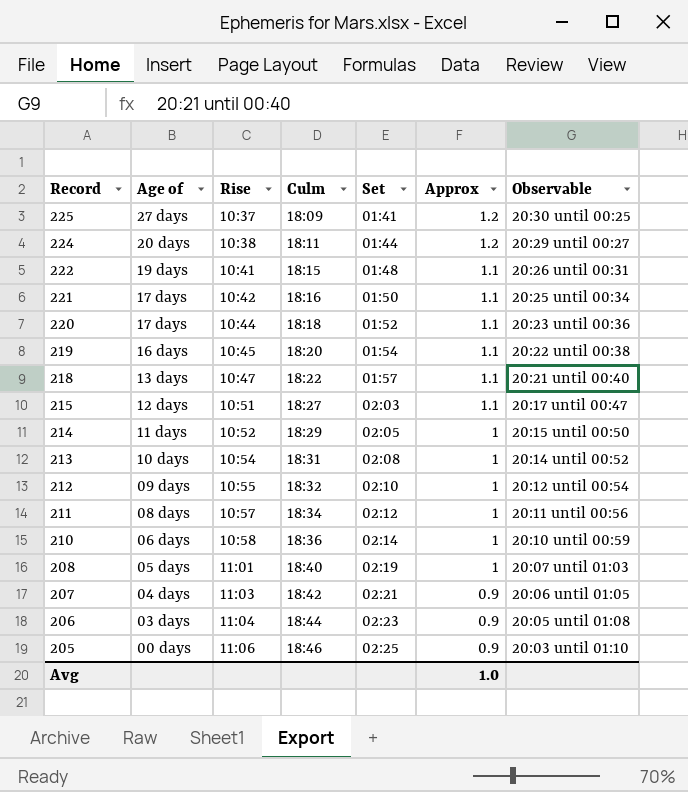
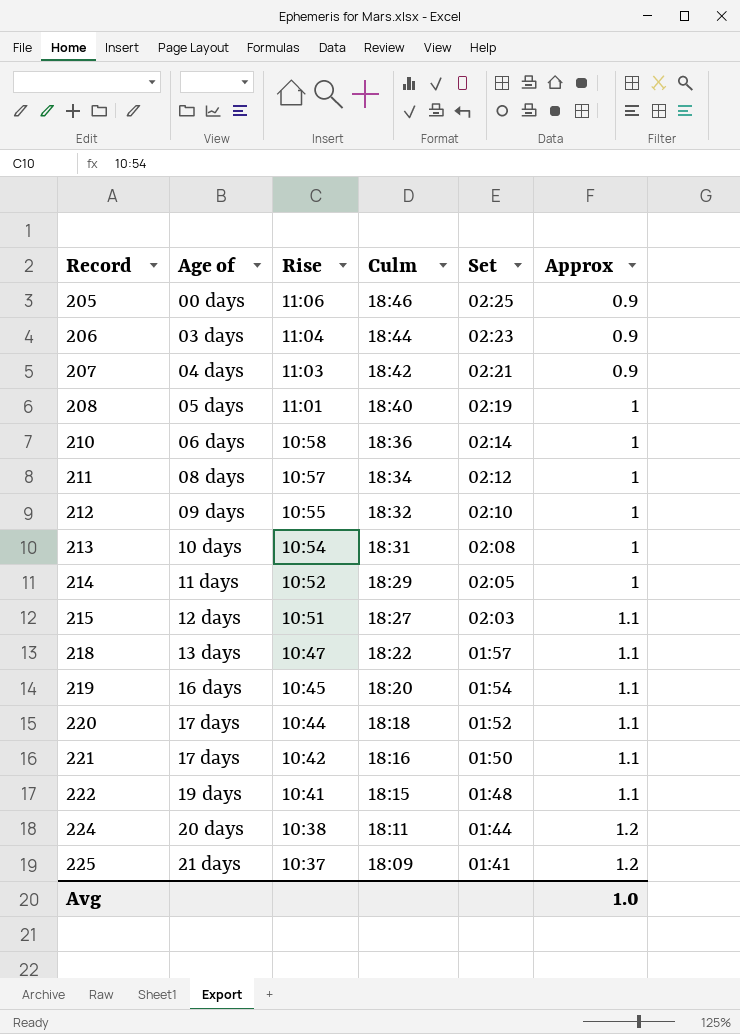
row order: Record descending -> Record ascending
column Observable | position: 7 -> none
225 | Age of: 27 days -> 21 days

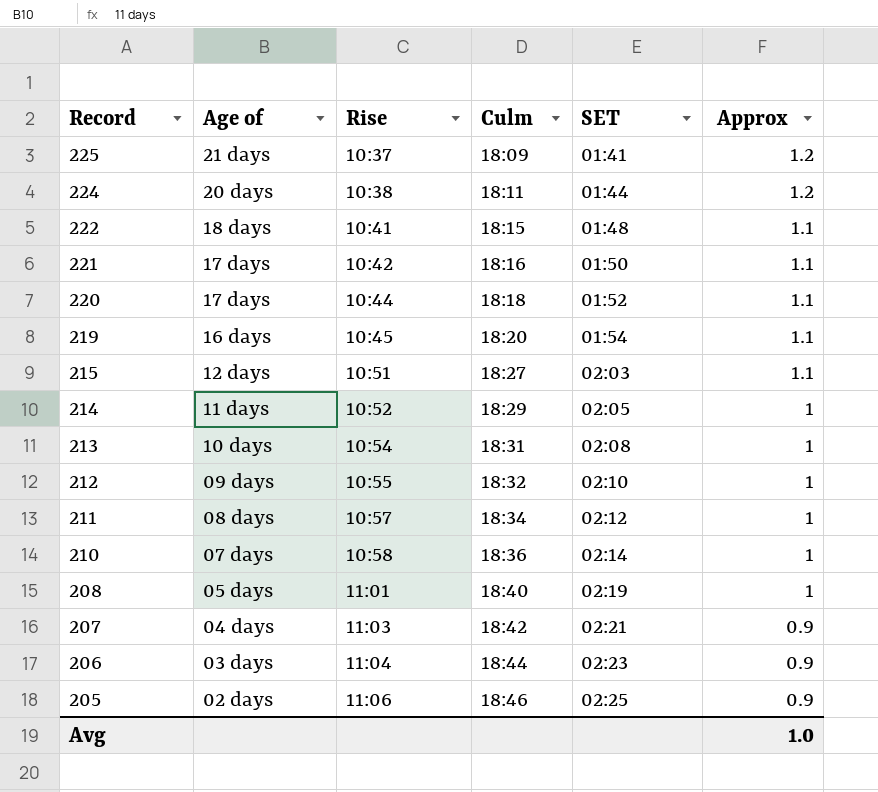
row order: Record ascending -> Record descending
column name: Set -> SET
row 218: 13 days | 10:47 | 18:22 | 01:57 | 1.1 -> none
222 | Age of: 19 days -> 18 days
210 | Age of: 06 days -> 07 days
205 | Age of: 00 days -> 02 days

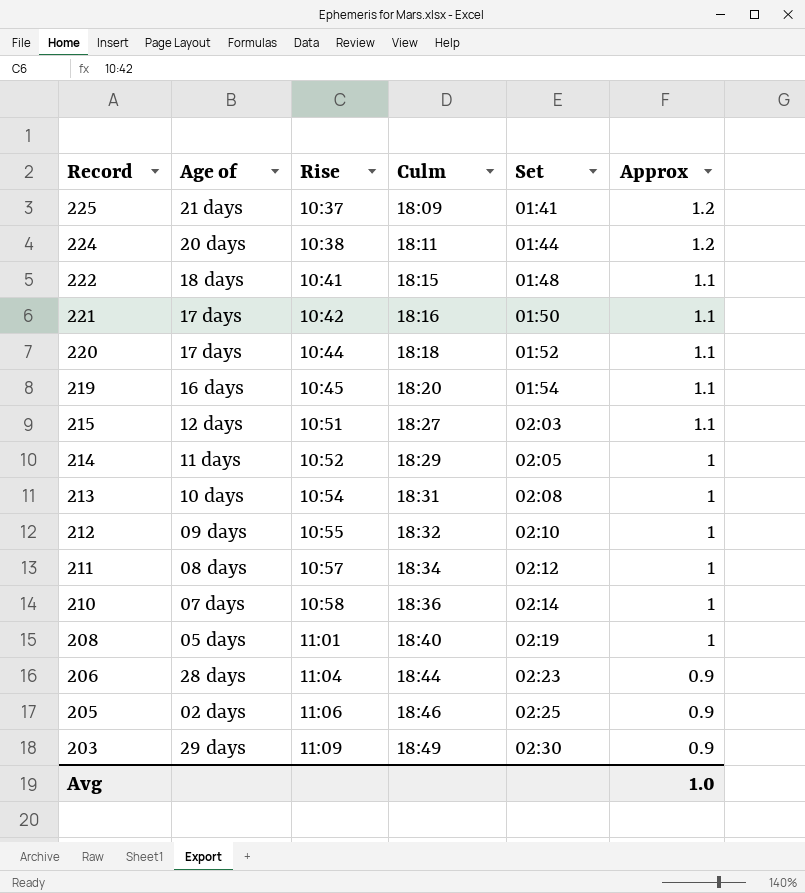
column name: SET -> Set
row 207: 04 days | 11:03 | 18:42 | 02:21 | 0.9 -> none
206 | Age of: 03 days -> 28 days
row 203: none -> 29 days | 11:09 | 18:49 | 02:30 | 0.9

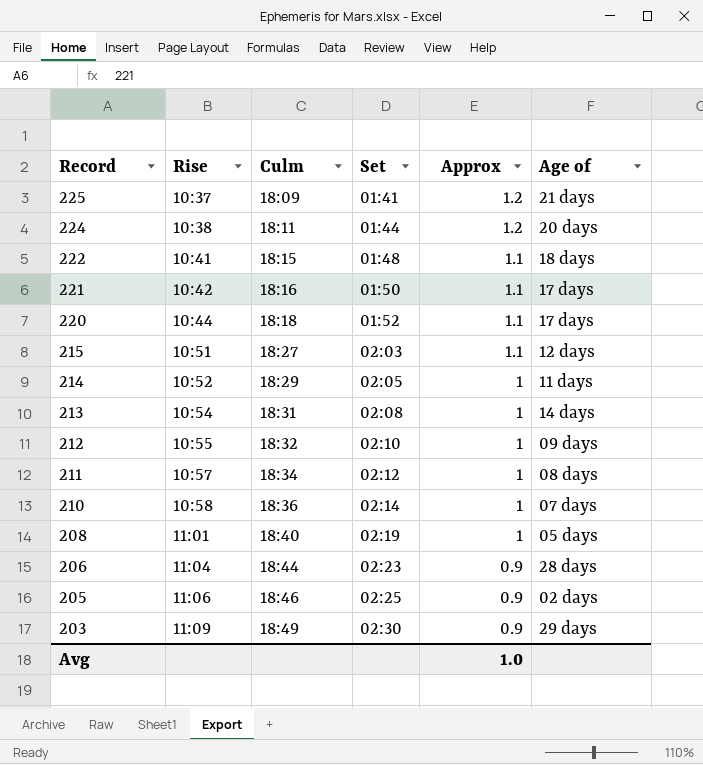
column Age of | position: 2 -> 6
row 219: 16 days | 10:45 | 18:20 | 01:54 | 1.1 -> none
213 | Age of: 10 days -> 14 days

